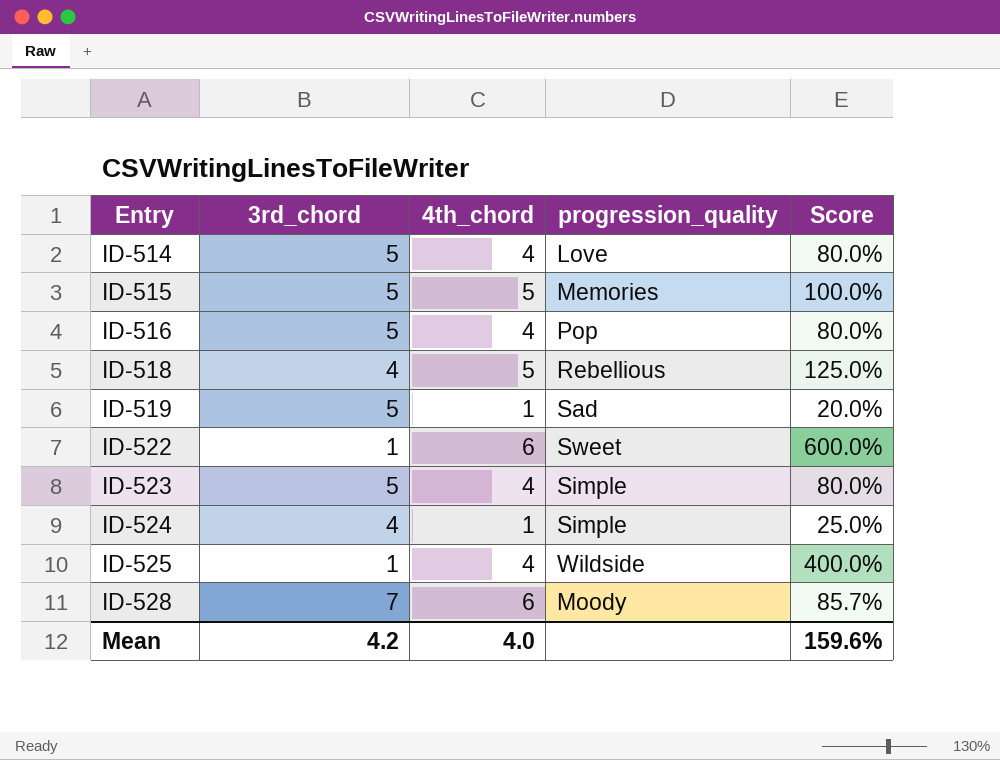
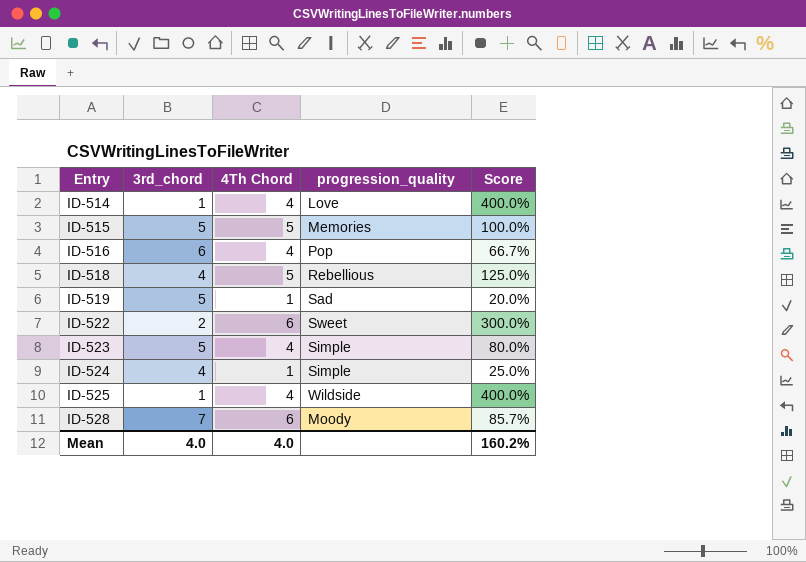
column name: 4th_chord -> 4Th Chord
ID-514 | 3rd_chord: 5 -> 1
ID-514 | Score: 80.0% -> 400.0%
ID-516 | 3rd_chord: 5 -> 6
ID-516 | Score: 80.0% -> 66.7%
ID-522 | 3rd_chord: 1 -> 2
ID-522 | Score: 600.0% -> 300.0%
Mean | 3rd_chord: 4.2 -> 4.0
Mean | Score: 159.6% -> 160.2%

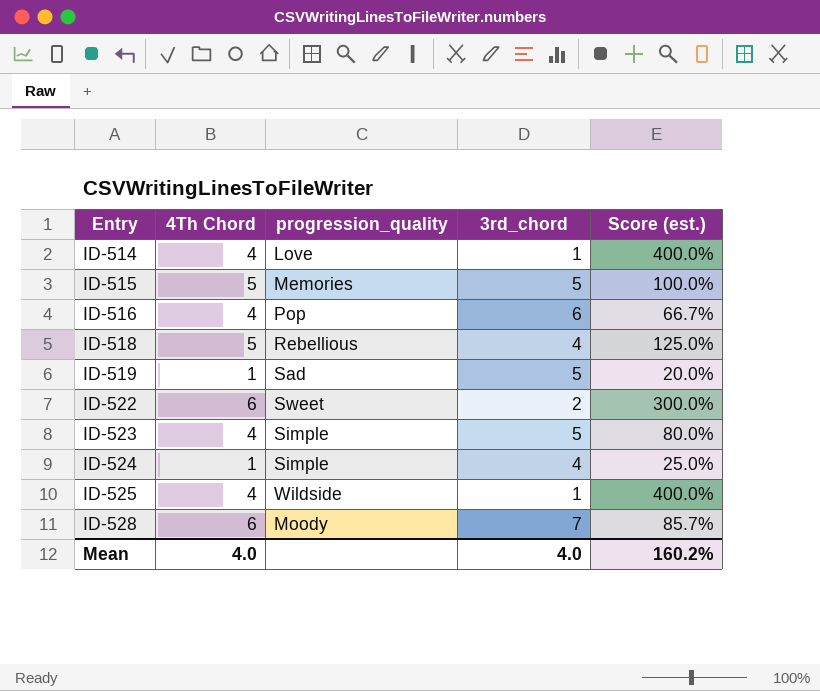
column 3rd_chord | position: 2 -> 4
column name: Score -> Score (est.)

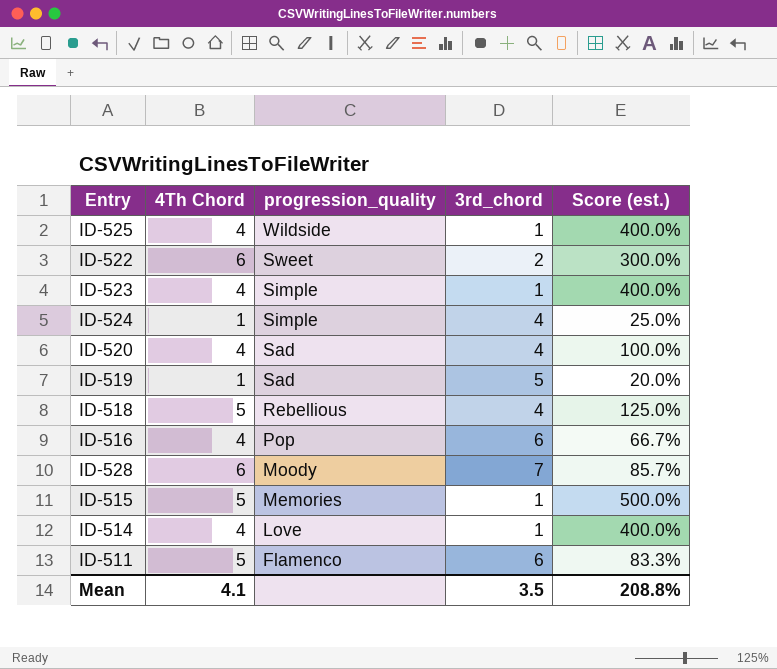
row order: Entry ascending -> progression_quality descending
ID-523 | 3rd_chord: 5 -> 1
ID-523 | Score (est.): 80.0% -> 400.0%
row ID-520: none -> 4 | Sad | 4 | 100.0%
ID-515 | 3rd_chord: 5 -> 1
ID-515 | Score (est.): 100.0% -> 500.0%
row ID-511: none -> 5 | Flamenco | 6 | 83.3%
Mean | 4Th Chord: 4.0 -> 4.1
Mean | 3rd_chord: 4.0 -> 3.5
Mean | Score (est.): 160.2% -> 208.8%

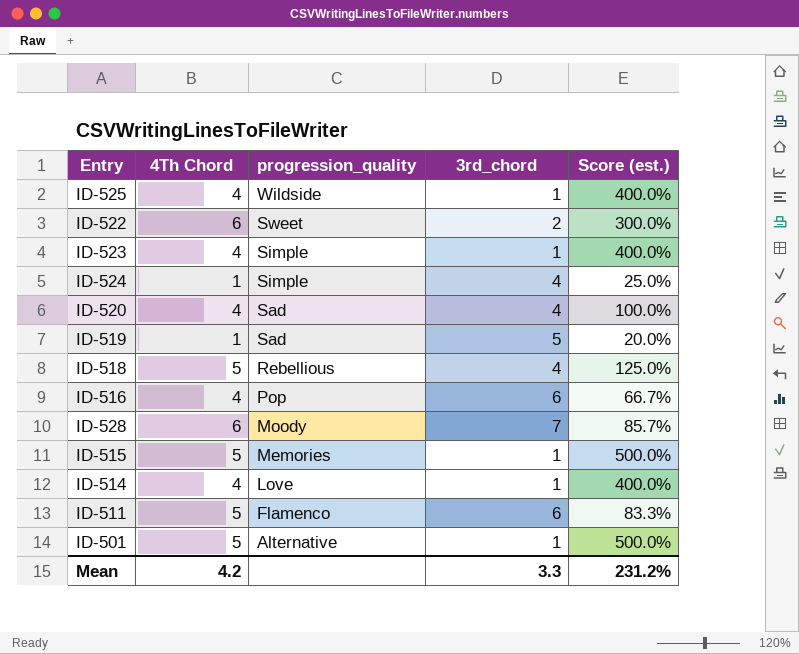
row ID-501: none -> 5 | Alternative | 1 | 500.0%
Mean | 4Th Chord: 4.1 -> 4.2
Mean | 3rd_chord: 3.5 -> 3.3
Mean | Score (est.): 208.8% -> 231.2%

